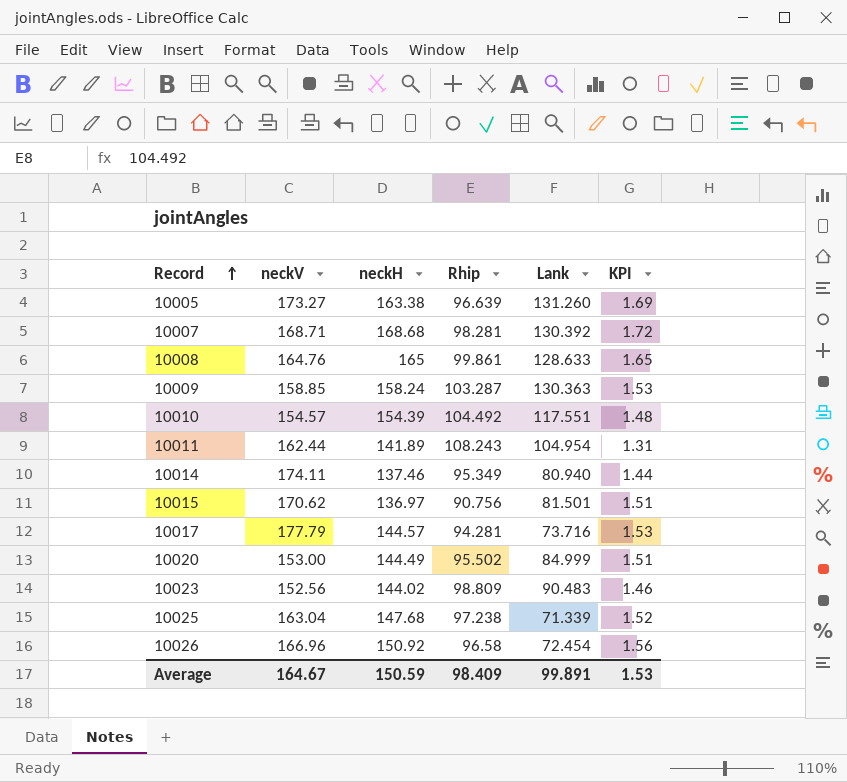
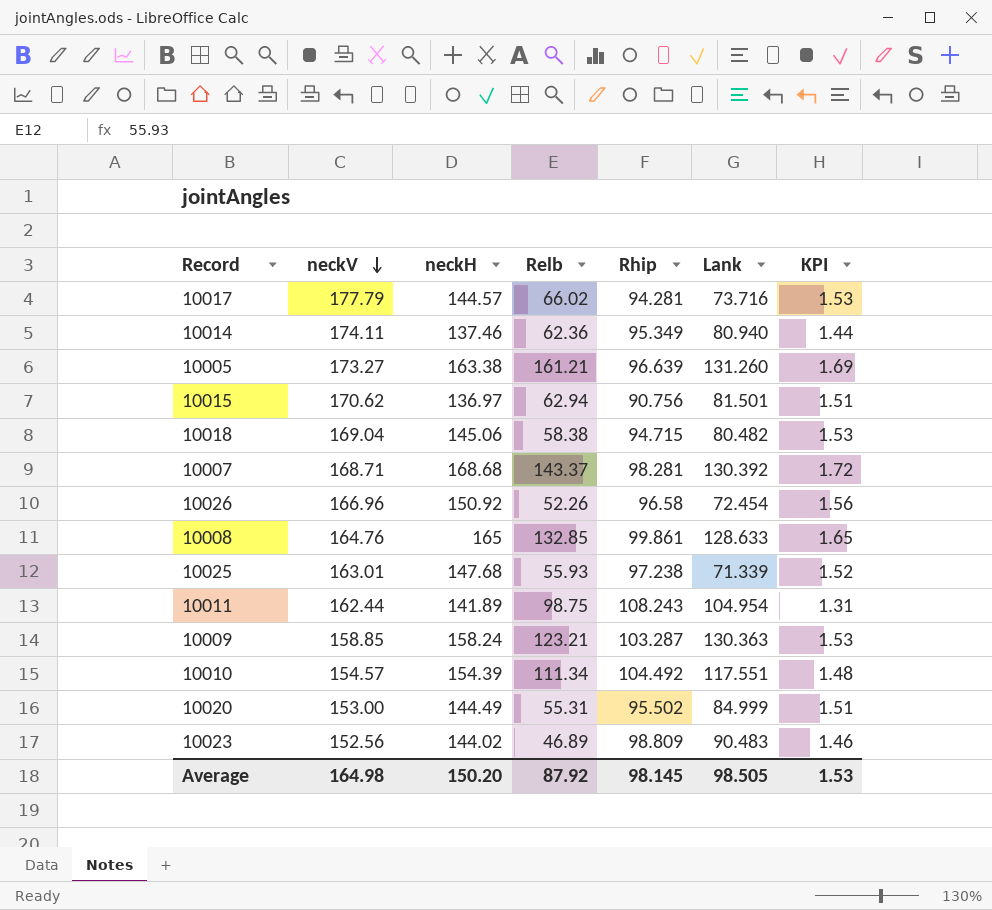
row order: Record ascending -> neckV descending
column Relb | position: none -> 4
row 10018: none -> 169.04 | 145.06 | 58.38 | 94.715 | 80.482 | 1.53
10025 | neckV: 163.04 -> 163.01
Average | neckV: 164.67 -> 164.98
Average | neckH: 150.59 -> 150.20
Average | Rhip: 98.409 -> 98.145
Average | Lank: 99.891 -> 98.505

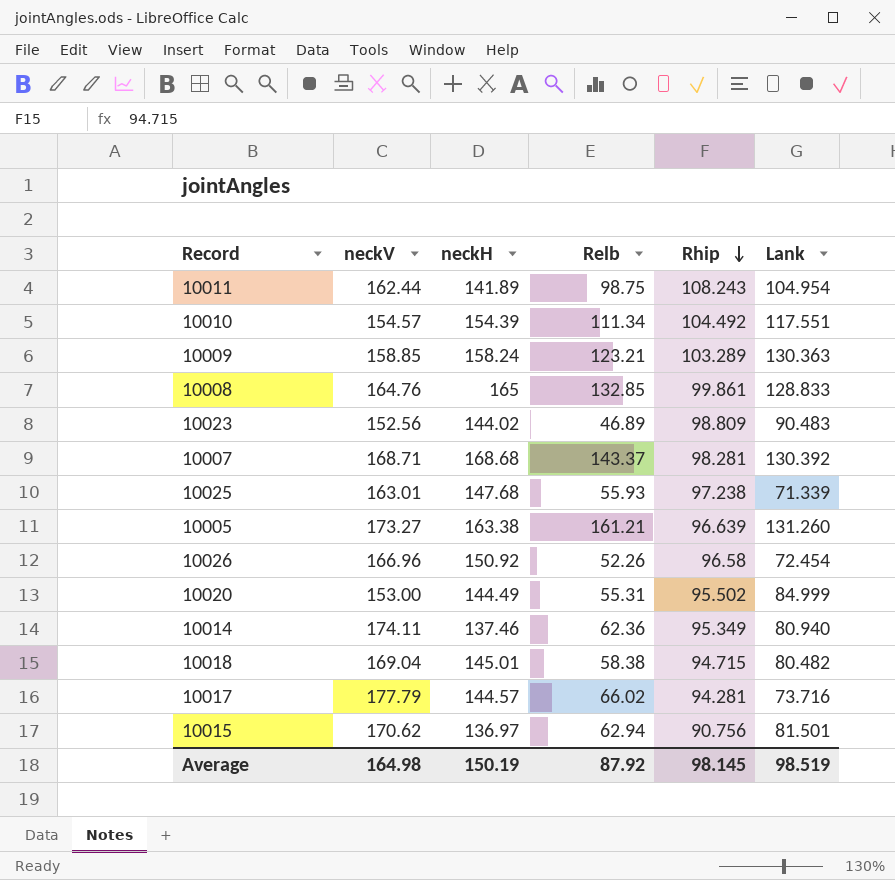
row order: neckV descending -> Rhip descending
column KPI | formula: [neckH] / [Rhip] -> none
10009 | Rhip: 103.287 -> 103.289
10008 | Lank: 128.633 -> 128.833
10018 | neckH: 145.06 -> 145.01
Average | neckH: 150.20 -> 150.19
Average | Lank: 98.505 -> 98.519

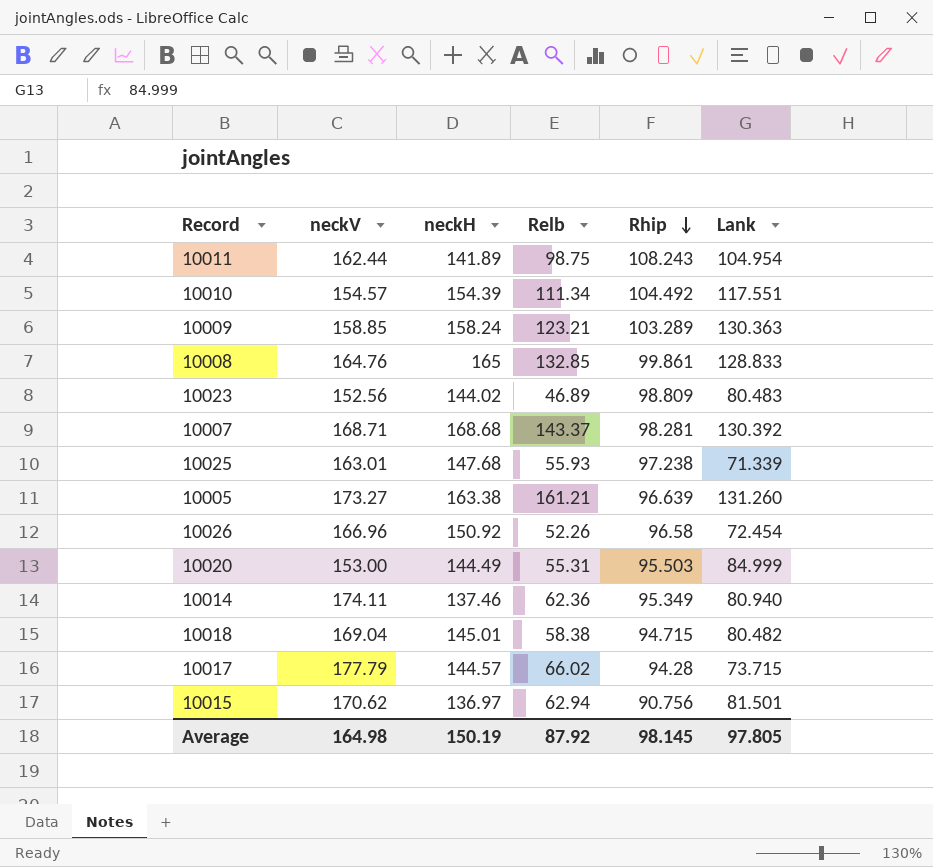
10023 | Lank: 90.483 -> 80.483
10020 | Rhip: 95.502 -> 95.503
10017 | Rhip: 94.281 -> 94.28
10017 | Lank: 73.716 -> 73.715
Average | Lank: 98.519 -> 97.805

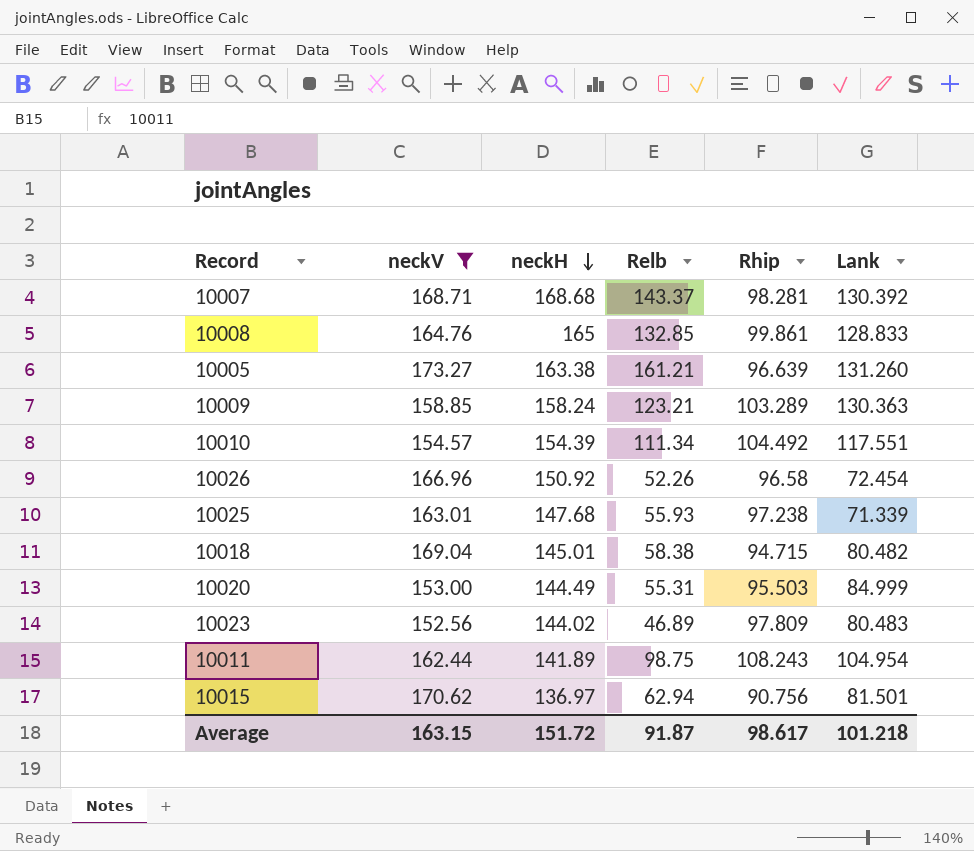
filter: none -> neckV <= 173.27
row order: Rhip descending -> neckH descending
10023 | Rhip: 98.809 -> 97.809
Average | neckV: 164.98 -> 163.15
Average | neckH: 150.19 -> 151.72
Average | Relb: 87.92 -> 91.87
Average | Rhip: 98.145 -> 98.617
Average | Lank: 97.805 -> 101.218

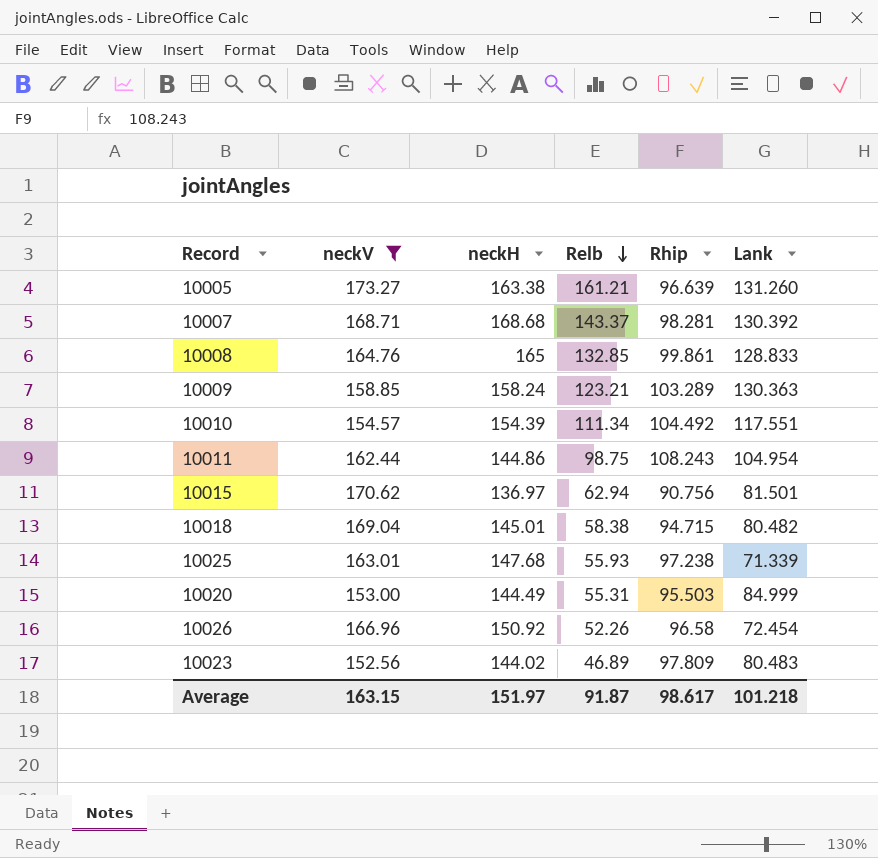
row order: neckH descending -> Relb descending
10011 | neckH: 141.89 -> 144.86
Average | neckH: 151.72 -> 151.97

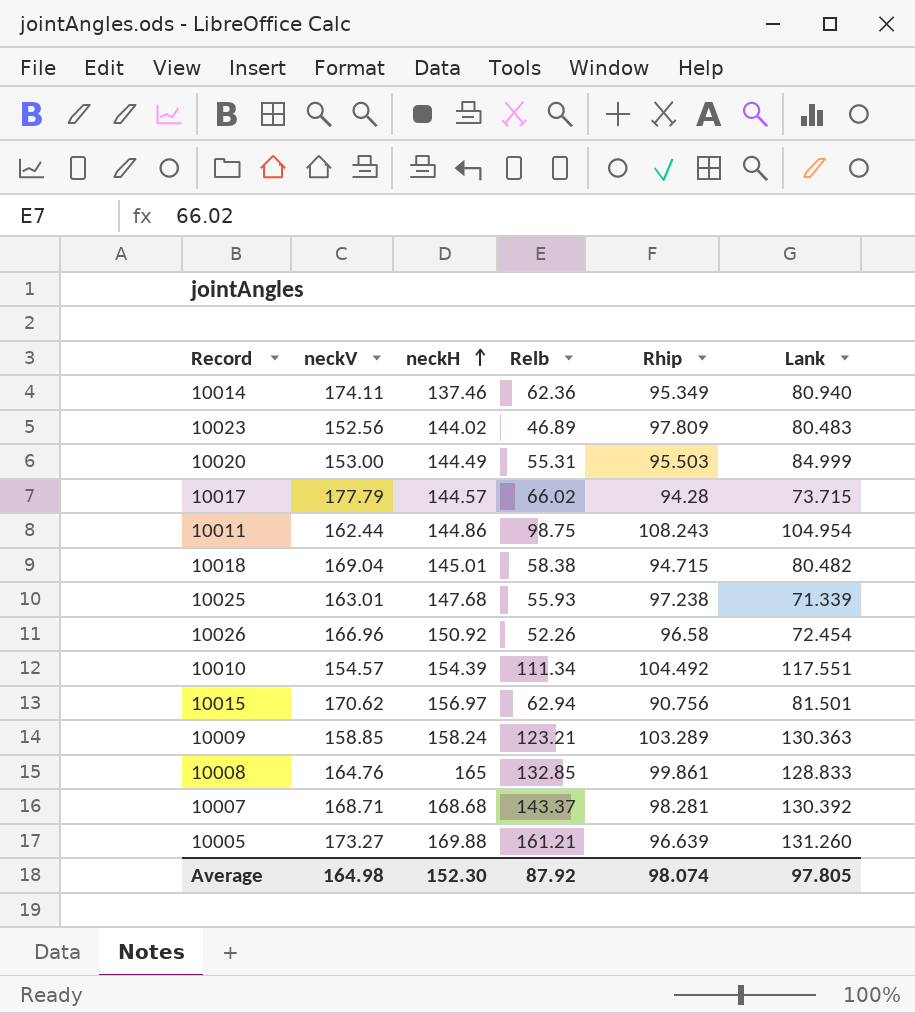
filter: neckV <= 173.27 -> none
row order: Relb descending -> neckH ascending
10015 | neckH: 136.97 -> 156.97
10005 | neckH: 163.38 -> 169.88
Average | neckV: 163.15 -> 164.98
Average | neckH: 151.97 -> 152.30
Average | Relb: 91.87 -> 87.92
Average | Rhip: 98.617 -> 98.074
Average | Lank: 101.218 -> 97.805

